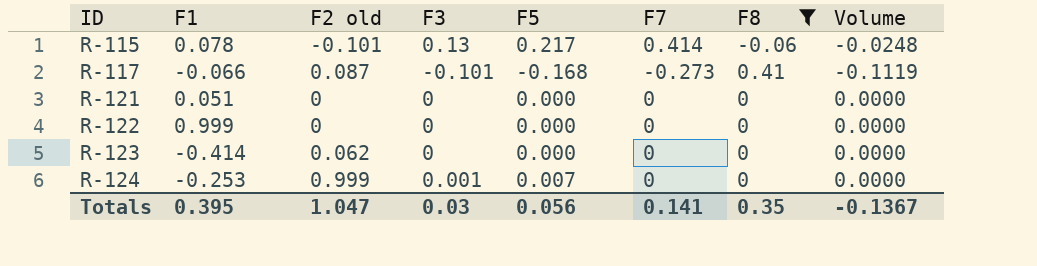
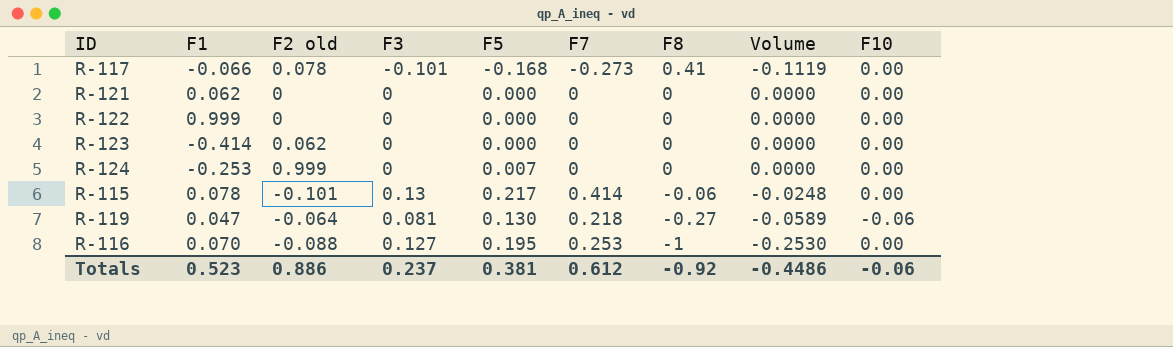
filter: F8 >= -0.06 -> none
row order: ID ascending -> F8 descending
column F10 | position: none -> 9
R-117 | F2 old: 0.087 -> 0.078
R-121 | F1: 0.051 -> 0.062
R-124 | F3: 0.001 -> 0
Totals | F1: 0.395 -> 0.523
Totals | F2 old: 1.047 -> 0.886
Totals | F3: 0.03 -> 0.237
Totals | F5: 0.056 -> 0.381
Totals | F7: 0.141 -> 0.612
Totals | F8: 0.35 -> -0.92
Totals | Volume: -0.1367 -> -0.4486

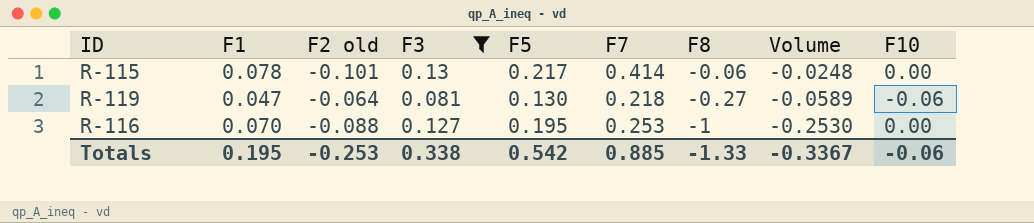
filter: none -> F3 >= 0.081
Totals | F1: 0.523 -> 0.195
Totals | F2 old: 0.886 -> -0.253
Totals | F3: 0.237 -> 0.338
Totals | F5: 0.381 -> 0.542
Totals | F7: 0.612 -> 0.885
Totals | F8: -0.92 -> -1.33
Totals | Volume: -0.4486 -> -0.3367

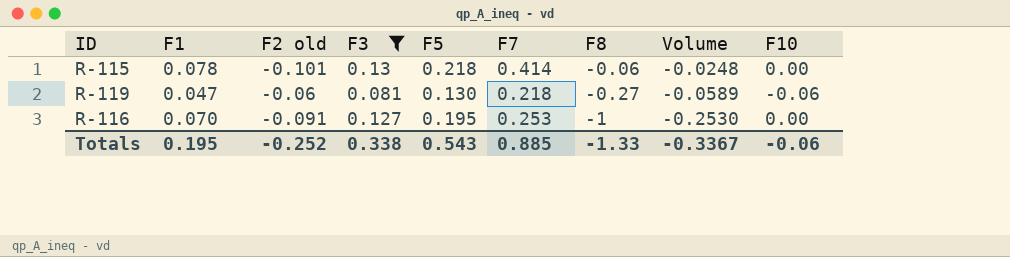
R-115 | F5: 0.217 -> 0.218
R-119 | F2 old: -0.064 -> -0.06
R-116 | F2 old: -0.088 -> -0.091
Totals | F2 old: -0.253 -> -0.252
Totals | F5: 0.542 -> 0.543

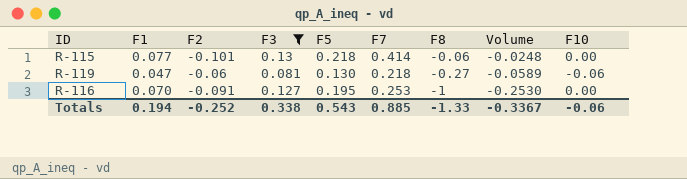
column name: F2 old -> F2
R-115 | F1: 0.078 -> 0.077
Totals | F1: 0.195 -> 0.194

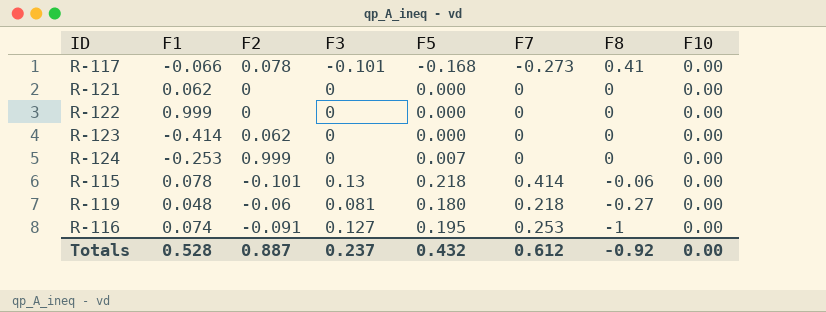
filter: F3 >= 0.081 -> none
column Volume | formula: [F7] * [F8] -> none
R-115 | F1: 0.077 -> 0.078
R-119 | F1: 0.047 -> 0.048
R-119 | F5: 0.130 -> 0.180
R-119 | F10: -0.06 -> 0.00
R-116 | F1: 0.070 -> 0.074
Totals | F1: 0.194 -> 0.528
Totals | F2: -0.252 -> 0.887
Totals | F3: 0.338 -> 0.237
Totals | F5: 0.543 -> 0.432
Totals | F7: 0.885 -> 0.612
Totals | F8: -1.33 -> -0.92
Totals | F10: -0.06 -> 0.00

